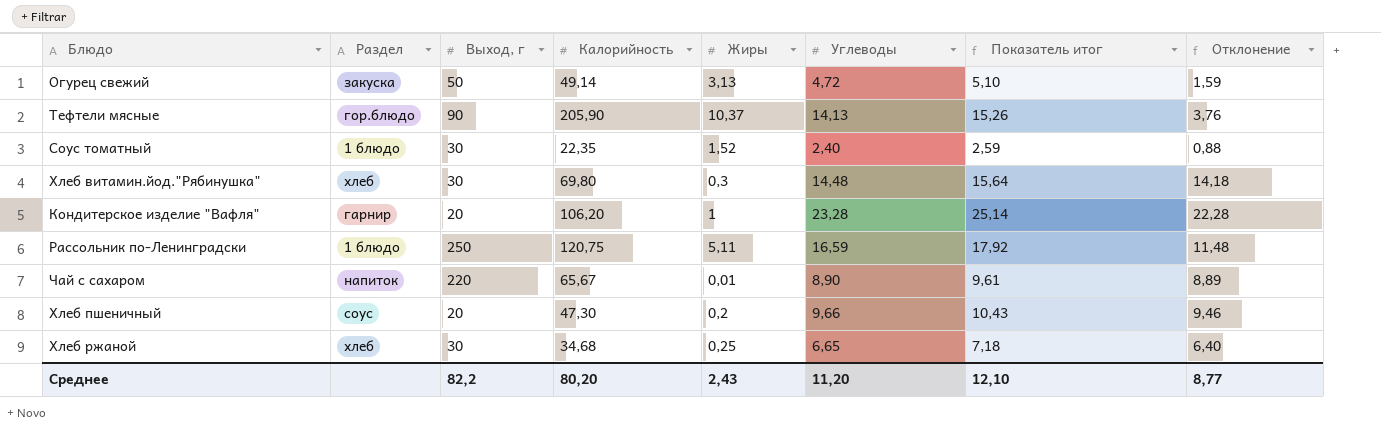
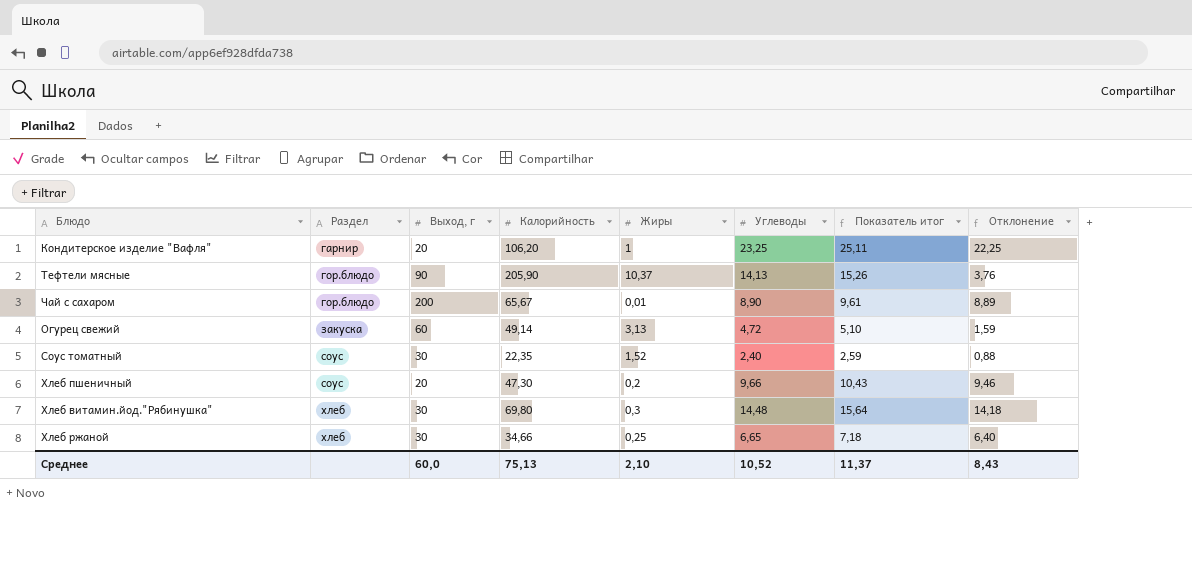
row order: none -> Раздел ascending
row Рассольник по-Ленинградски: 1 блюдо | 250 | 120,75 | 5,11 | 16,59 | 17,92 | 11,48 -> none
Кондитерское изделие "Вафля" | Углеводы: 23,28 -> 23,25
Кондитерское изделие "Вафля" | Показатель итог: 25,14 -> 25,11
Кондитерское изделие "Вафля" | Отклонение: 22,28 -> 22,25
Чай с сахаром | Раздел: напиток -> гор.блюдо
Чай с сахаром | Выход, г: 220 -> 200
Огурец свежий | Выход, г: 50 -> 60
Соус томатный | Раздел: 1 блюдо -> соус
Хлеб ржаной | Калорийность: 34,68 -> 34,66
Среднее | Выход, г: 82,2 -> 60,0
Среднее | Калорийность: 80,20 -> 75,13
Среднее | Жиры: 2,43 -> 2,10
Среднее | Углеводы: 11,20 -> 10,52
Среднее | Показатель итог: 12,10 -> 11,37
Среднее | Отклонение: 8,77 -> 8,43

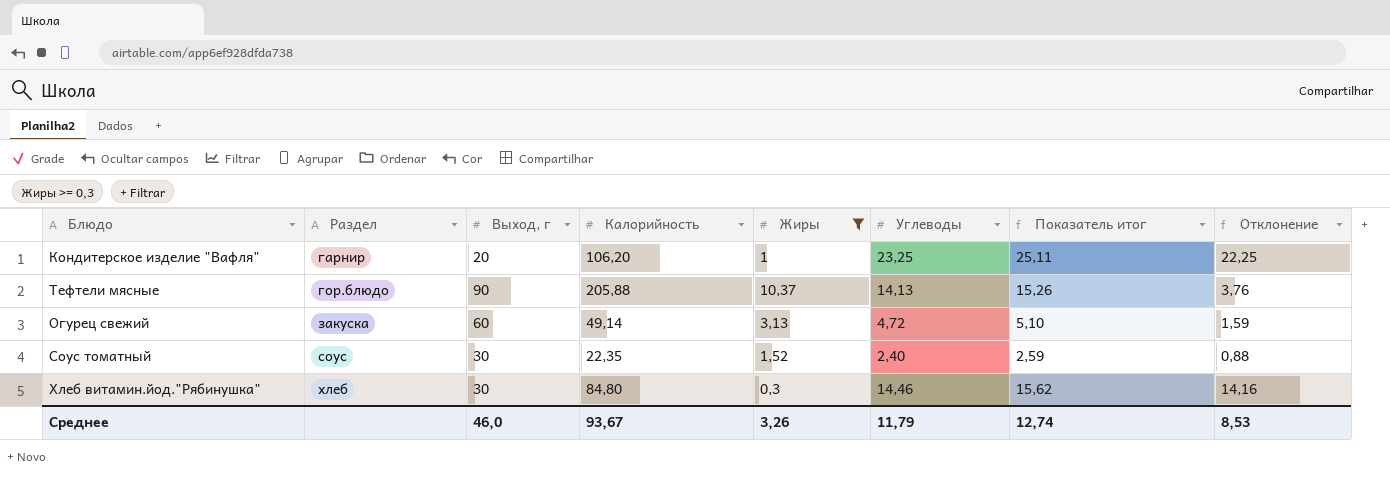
filter: none -> Жиры >= 0,3
Тефтели мясные | Калорийность: 205,90 -> 205,88
Хлеб витамин.йод."Рябинушка" | Калорийность: 69,80 -> 84,80
Хлеб витамин.йод."Рябинушка" | Углеводы: 14,48 -> 14,46
Хлеб витамин.йод."Рябинушка" | Показатель итог: 15,64 -> 15,62
Хлеб витамин.йод."Рябинушка" | Отклонение: 14,18 -> 14,16
Среднее | Выход, г: 60,0 -> 46,0
Среднее | Калорийность: 75,13 -> 93,67
Среднее | Жиры: 2,10 -> 3,26
Среднее | Углеводы: 10,52 -> 11,79
Среднее | Показатель итог: 11,37 -> 12,74
Среднее | Отклонение: 8,43 -> 8,53

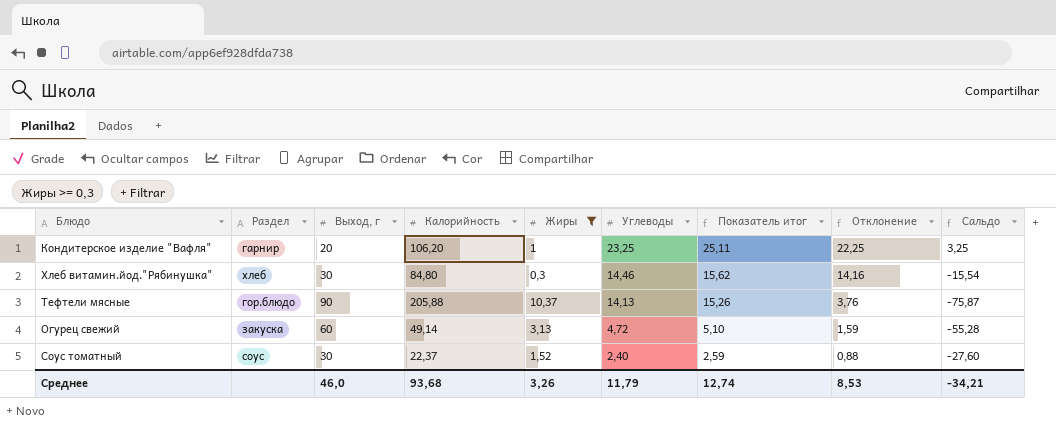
row order: Раздел ascending -> Углеводы descending
column Сальдо | formula: none -> [Углеводы] - [Выход, г]
Соус томатный | Калорийность: 22,35 -> 22,37
Среднее | Калорийность: 93,67 -> 93,68

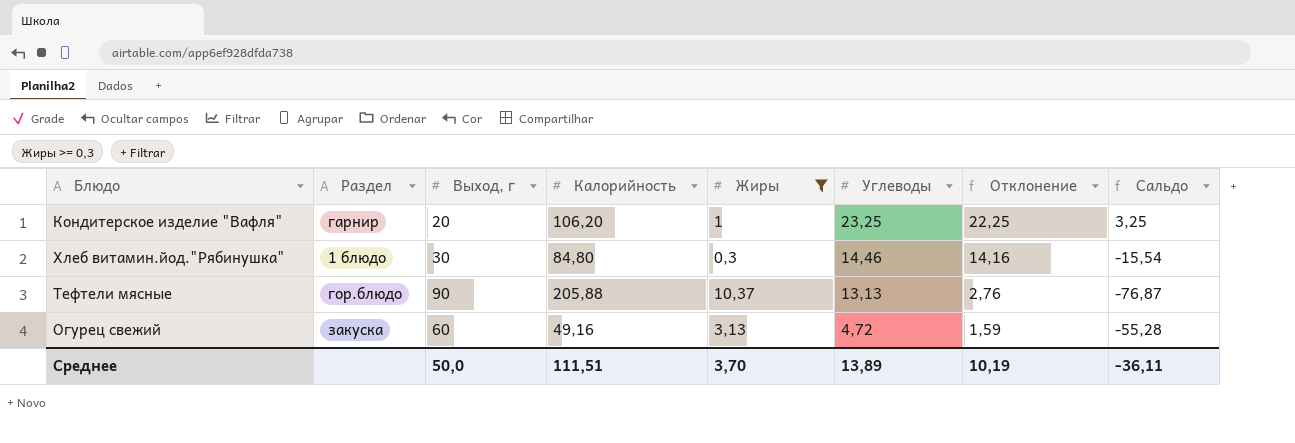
column Показатель итог | formula: [Углеводы] * 1,08 -> none
row Соус томатный: соус | 30 | 22,37 | 1,52 | 2,40 | 2,59 | 0,88 | -27,60 -> none
Хлеб витамин.йод."Рябинушка" | Раздел: хлеб -> 1 блюдо
Тефтели мясные | Углеводы: 14,13 -> 13,13
Тефтели мясные | Отклонение: 3,76 -> 2,76
Тефтели мясные | Сальдо: -75,87 -> -76,87
Огурец свежий | Калорийность: 49,14 -> 49,16
Среднее | Выход, г: 46,0 -> 50,0
Среднее | Калорийность: 93,68 -> 111,51
Среднее | Жиры: 3,26 -> 3,70
Среднее | Углеводы: 11,79 -> 13,89
Среднее | Отклонение: 8,53 -> 10,19
Среднее | Сальдо: -34,21 -> -36,11

